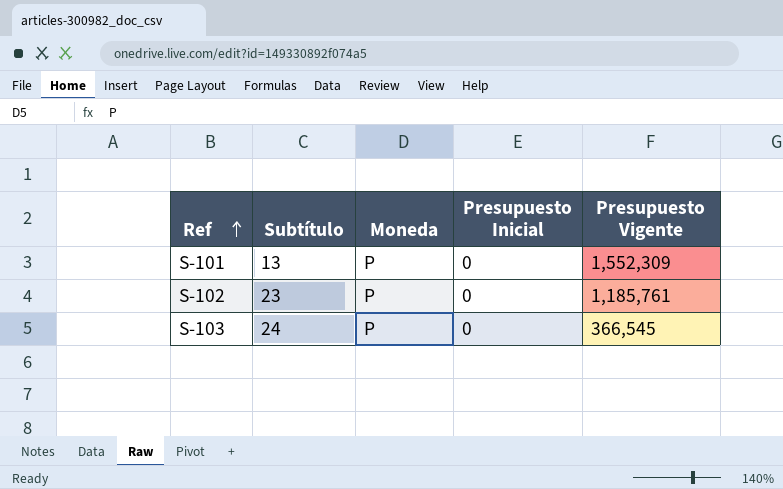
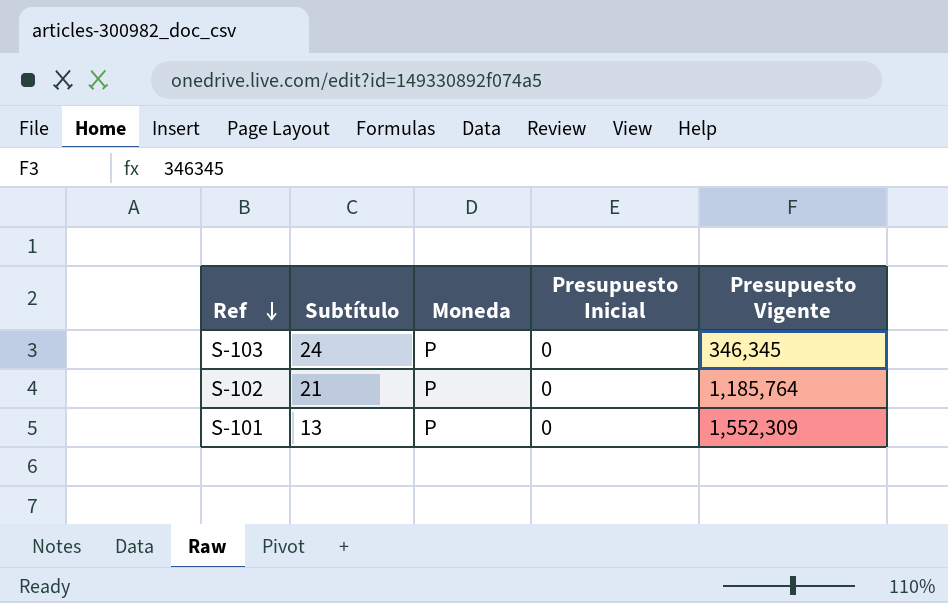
row order: Ref ascending -> Ref descending
S-103 | Presupuesto Vigente: 366,545 -> 346,345
S-102 | Subtítulo: 23 -> 21
S-102 | Presupuesto Vigente: 1,185,761 -> 1,185,764

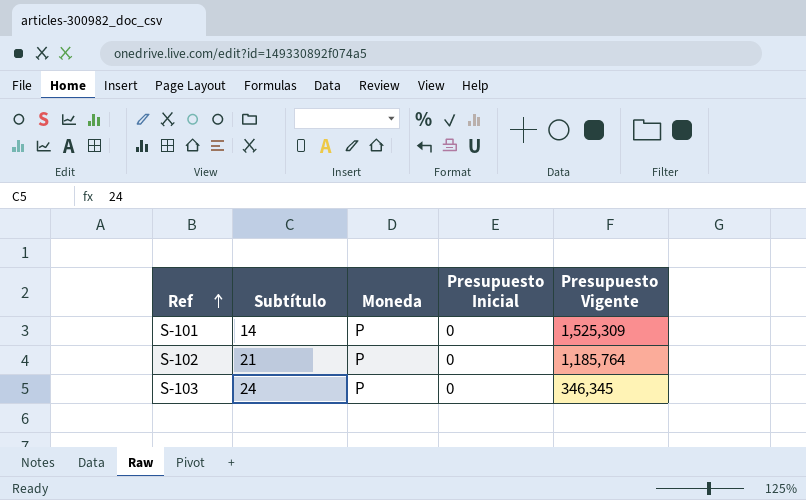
row order: Ref descending -> Ref ascending
S-101 | Subtítulo: 13 -> 14
S-101 | Presupuesto Vigente: 1,552,309 -> 1,525,309

